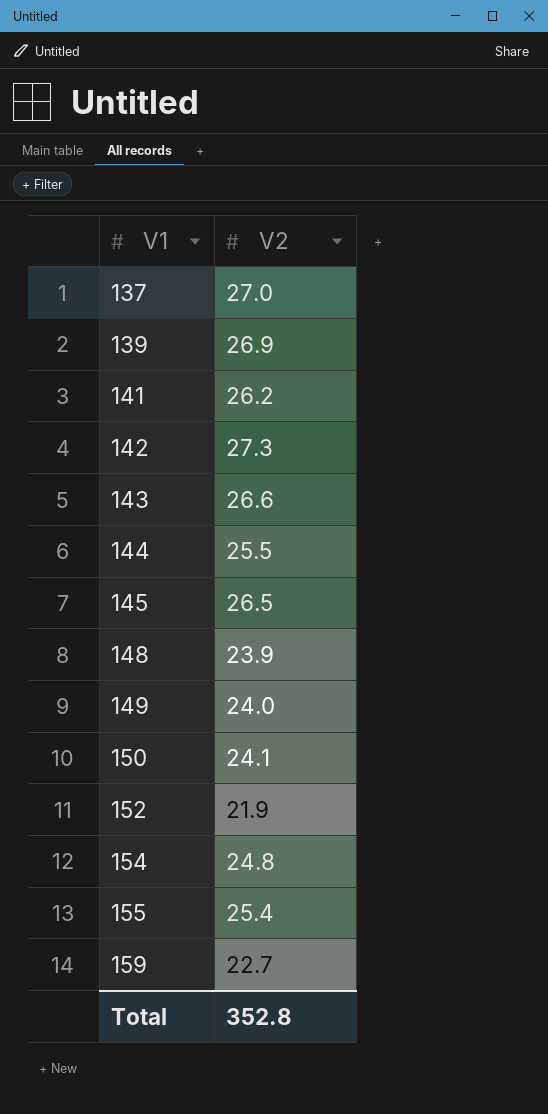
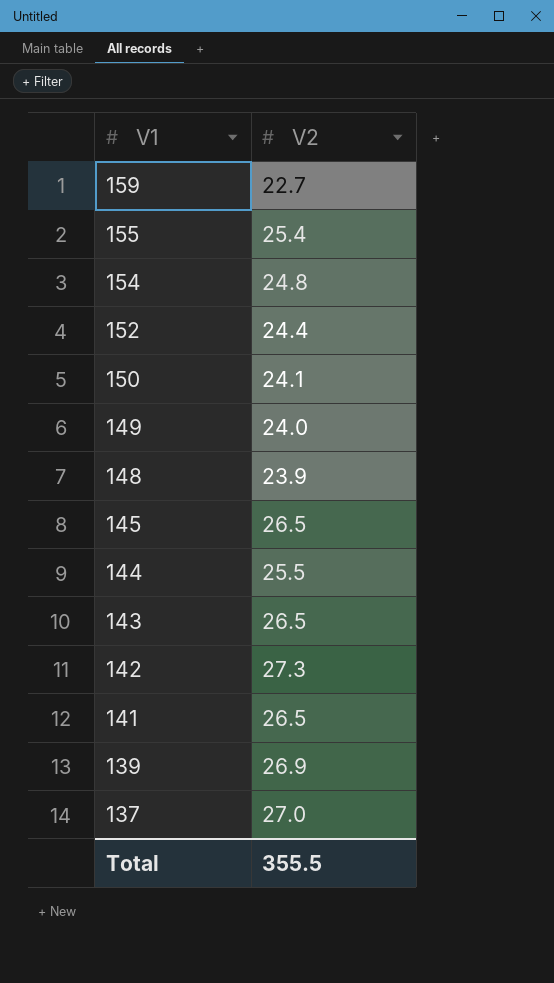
row order: V1 ascending -> V1 descending
152 | V2: 21.9 -> 24.4
143 | V2: 26.6 -> 26.5
141 | V2: 26.2 -> 26.5
Total | V2: 352.8 -> 355.5

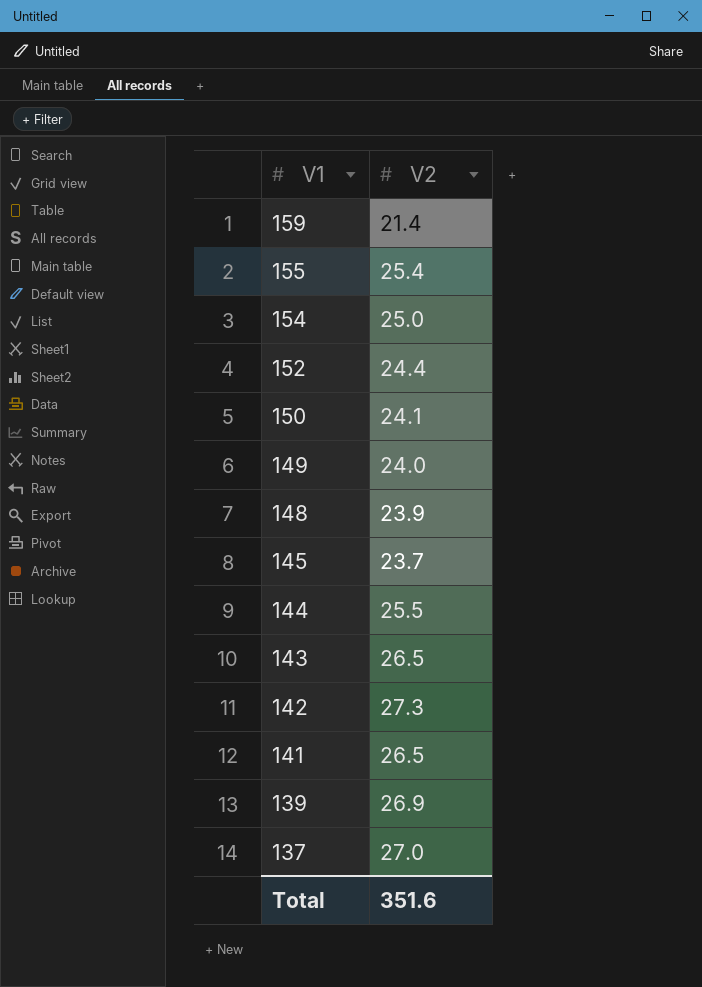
159 | V2: 22.7 -> 21.4
154 | V2: 24.8 -> 25.0
145 | V2: 26.5 -> 23.7
Total | V2: 355.5 -> 351.6

